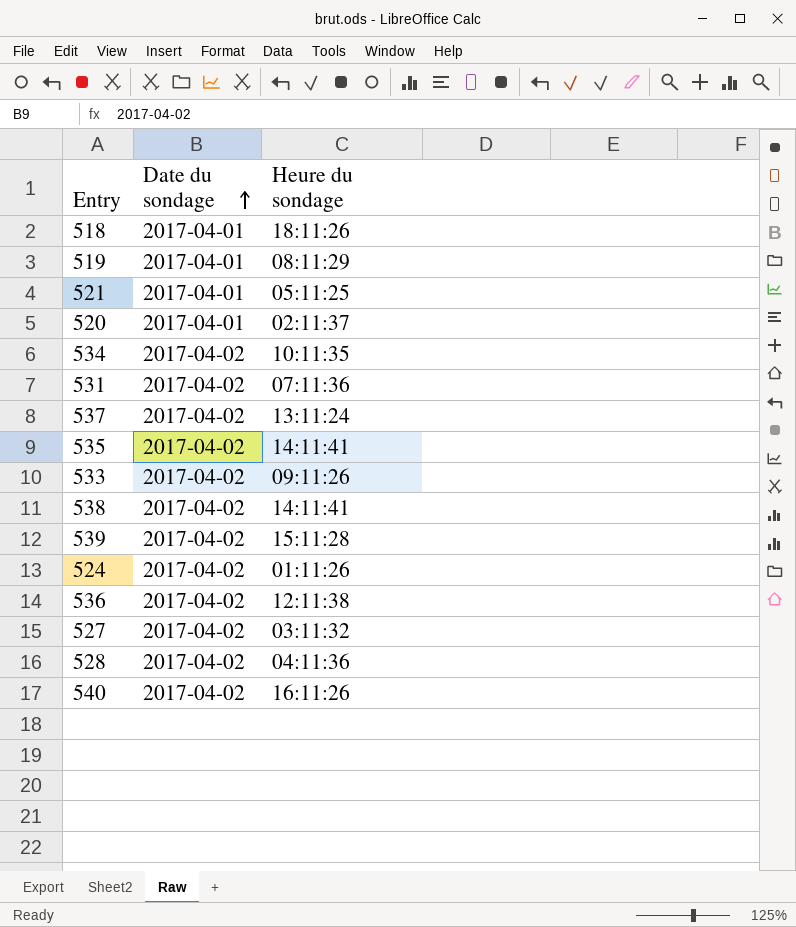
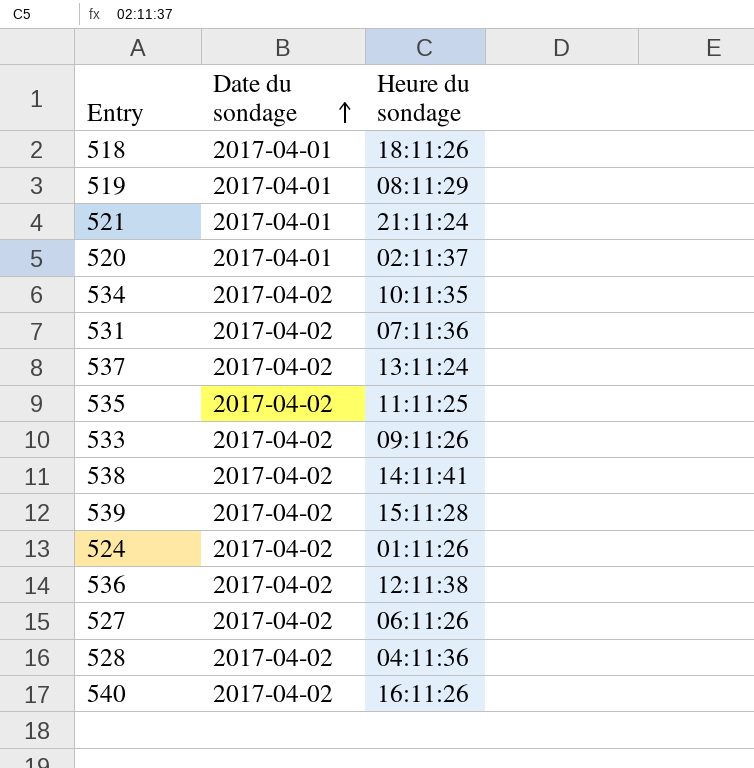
521 | Heure du sondage: 05:11:25 -> 21:11:24
535 | Heure du sondage: 14:11:41 -> 11:11:25
527 | Heure du sondage: 03:11:32 -> 06:11:26

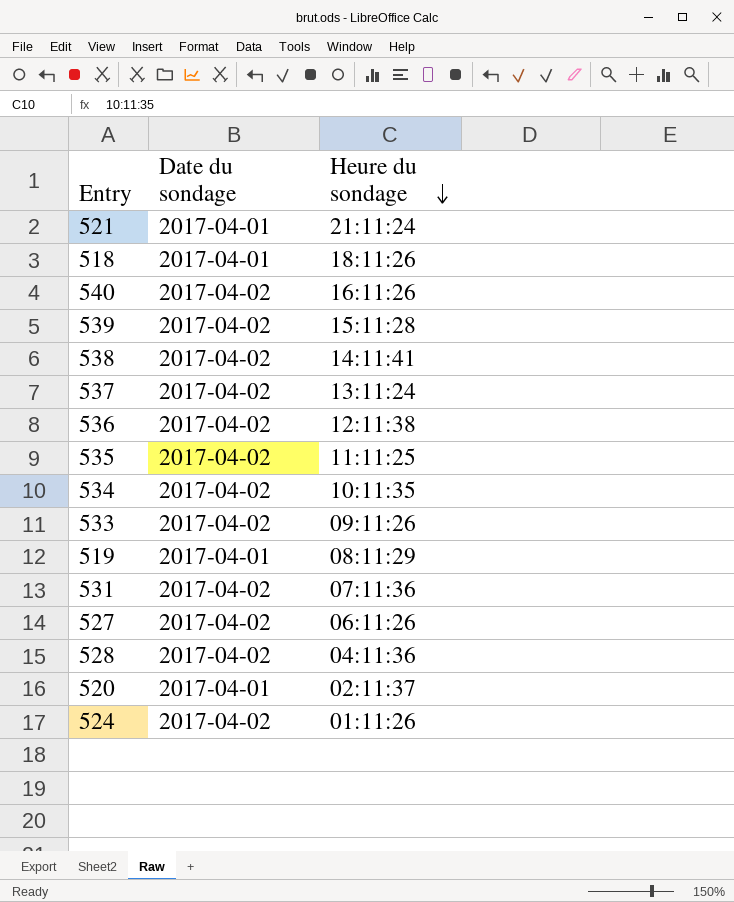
row order: Date du sondage ascending -> Heure du sondage descending

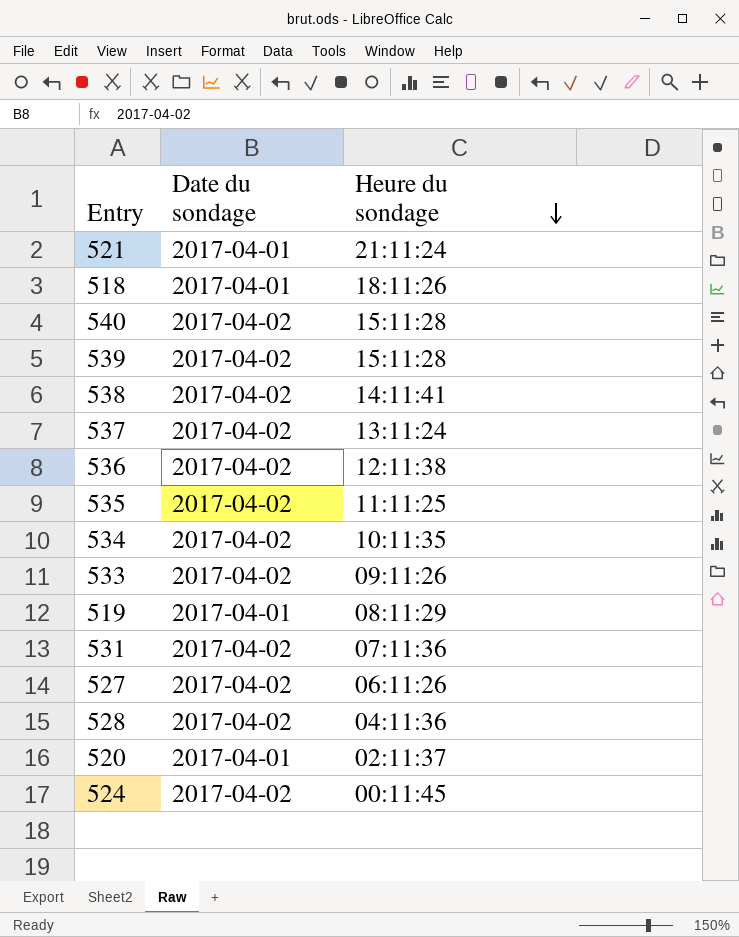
540 | Heure du sondage: 16:11:26 -> 15:11:28
524 | Heure du sondage: 01:11:26 -> 00:11:45

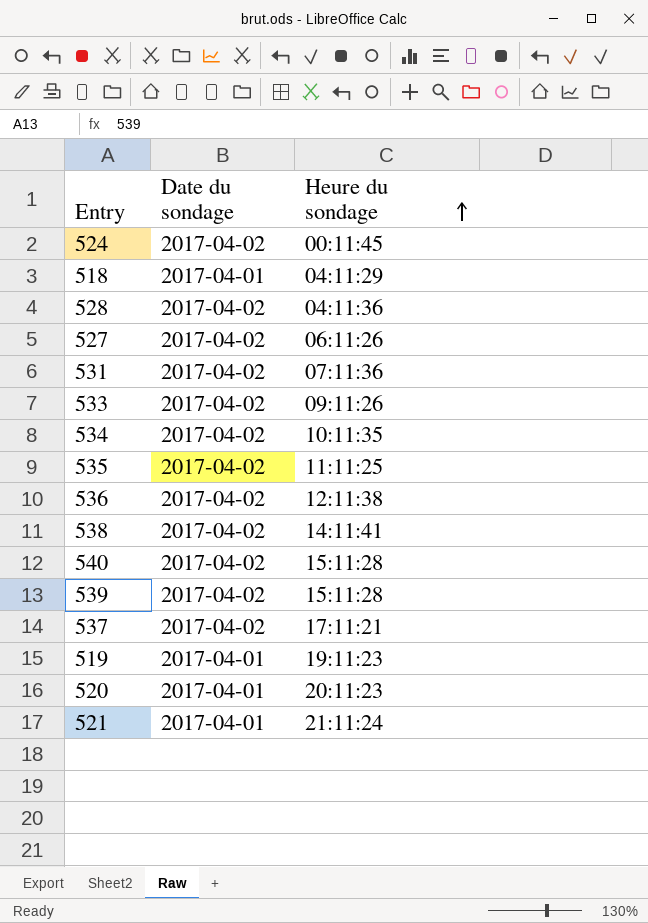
row order: Heure du sondage descending -> Heure du sondage ascending
518 | Heure du sondage: 18:11:26 -> 04:11:29
537 | Heure du sondage: 13:11:24 -> 17:11:21
519 | Heure du sondage: 08:11:29 -> 19:11:23
520 | Heure du sondage: 02:11:37 -> 20:11:23

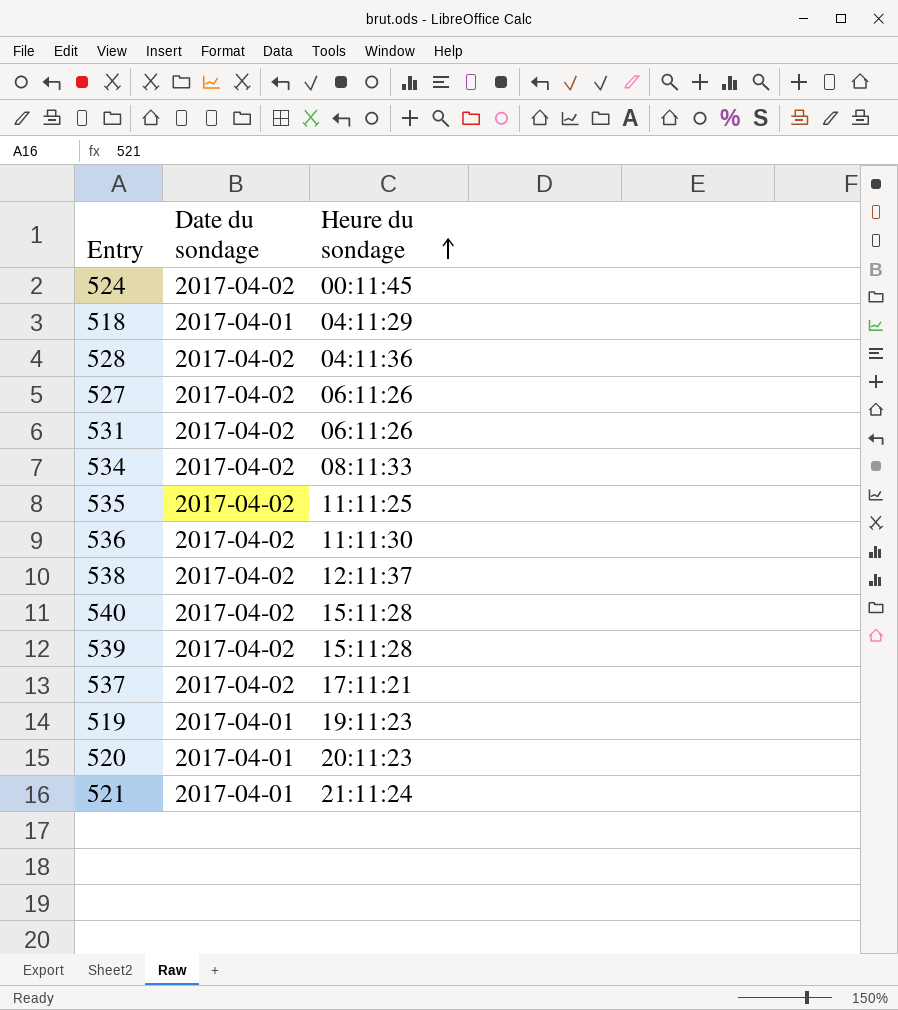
row 533: 2017-04-02 | 09:11:26 -> none
531 | Heure du sondage: 07:11:36 -> 06:11:26
534 | Heure du sondage: 10:11:35 -> 08:11:33
536 | Heure du sondage: 12:11:38 -> 11:11:30
538 | Heure du sondage: 14:11:41 -> 12:11:37

